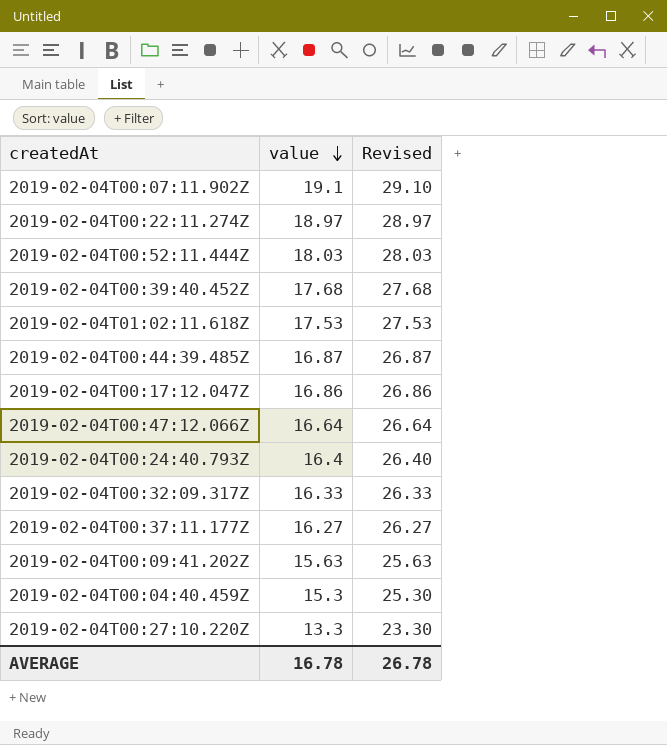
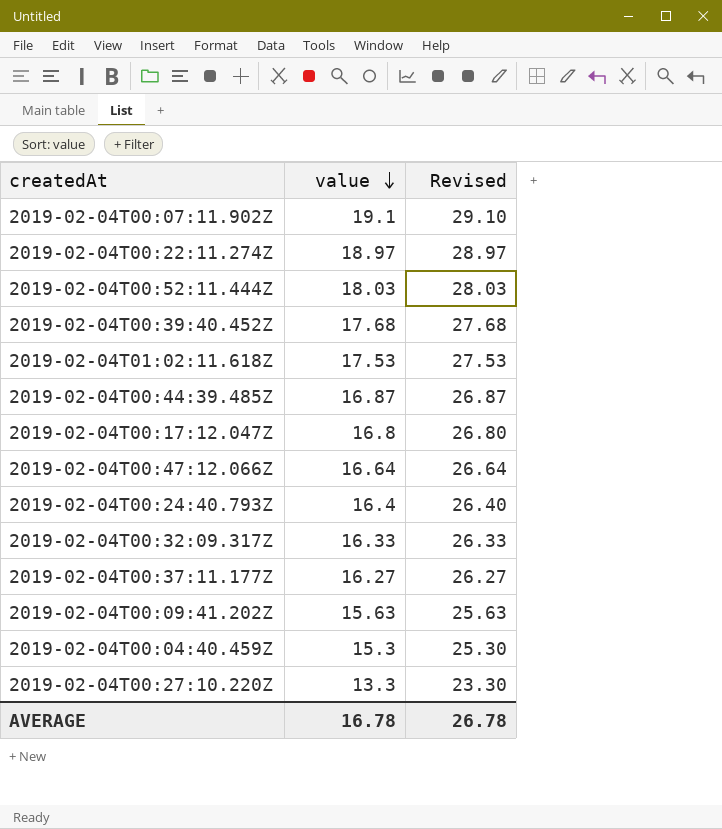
2019-02-04T00:17:12.047Z | value: 16.86 -> 16.8
2019-02-04T00:17:12.047Z | Revised: 26.86 -> 26.80

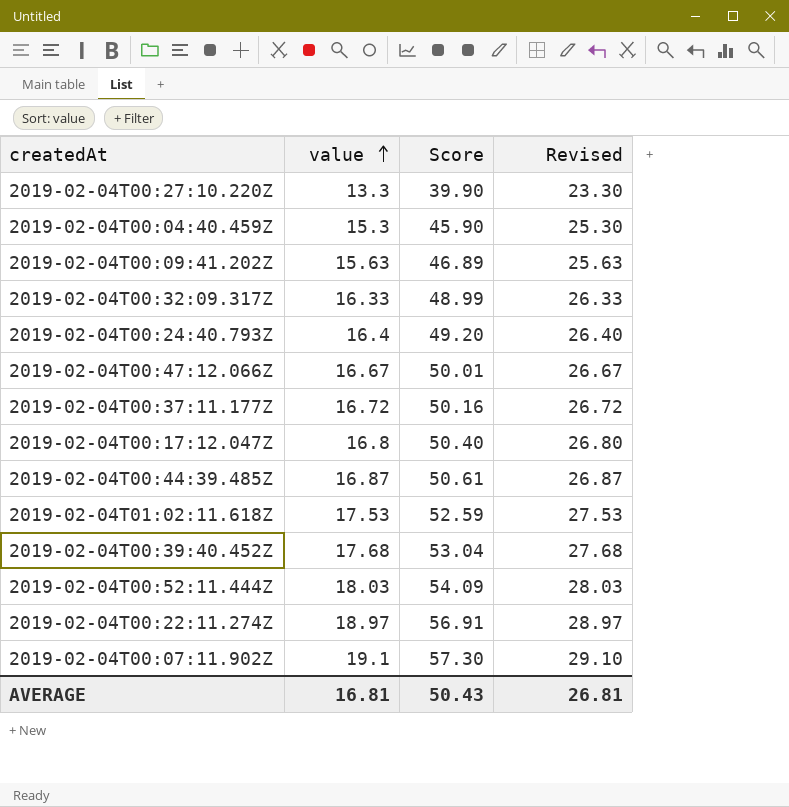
row order: value descending -> value ascending
column Score | formula: none -> [value] * 3
2019-02-04T00:47:12.066Z | value: 16.64 -> 16.67
2019-02-04T00:47:12.066Z | Revised: 26.64 -> 26.67
2019-02-04T00:37:11.177Z | value: 16.27 -> 16.72
2019-02-04T00:37:11.177Z | Revised: 26.27 -> 26.72
AVERAGE | value: 16.78 -> 16.81
AVERAGE | Revised: 26.78 -> 26.81

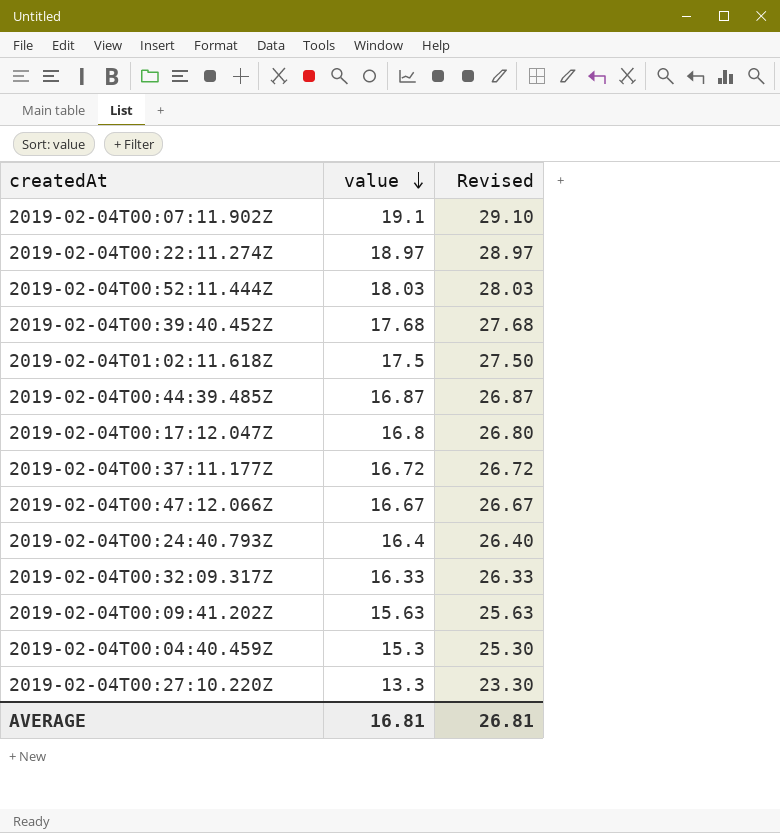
row order: value ascending -> value descending
column Score | formula: [value] * 3 -> none
2019-02-04T01:02:11.618Z | value: 17.53 -> 17.5
2019-02-04T01:02:11.618Z | Revised: 27.53 -> 27.50

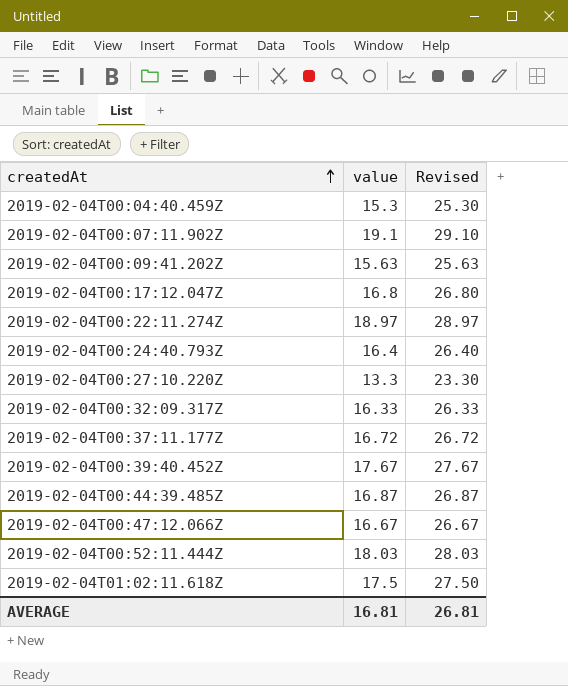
row order: value descending -> createdAt ascending
2019-02-04T00:39:40.452Z | value: 17.68 -> 17.67
2019-02-04T00:39:40.452Z | Revised: 27.68 -> 27.67

